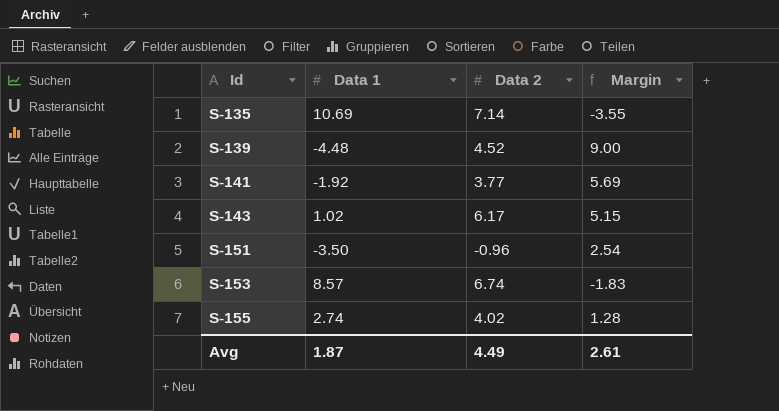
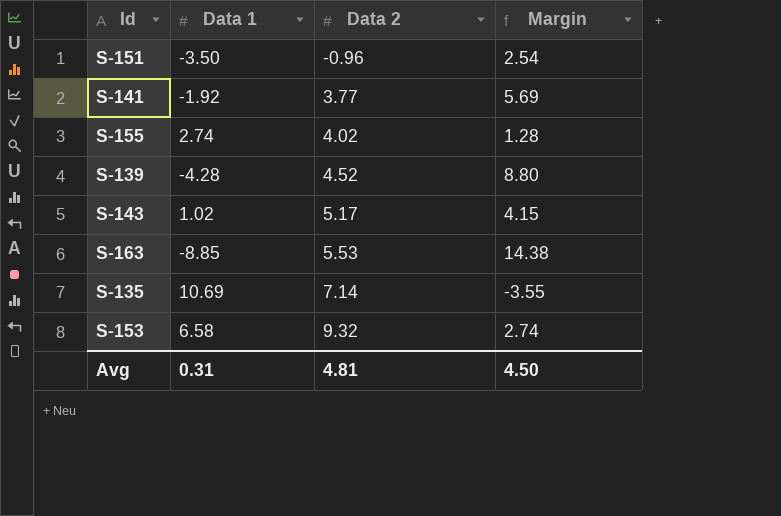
row order: Id ascending -> Data 2 ascending
S-139 | Data 1: -4.48 -> -4.28
S-139 | Margin: 9.00 -> 8.80
S-143 | Data 2: 6.17 -> 5.17
S-143 | Margin: 5.15 -> 4.15
row S-163: none -> -8.85 | 5.53 | 14.38
S-153 | Data 1: 8.57 -> 6.58
S-153 | Data 2: 6.74 -> 9.32
S-153 | Margin: -1.83 -> 2.74
Avg | Data 1: 1.87 -> 0.31
Avg | Data 2: 4.49 -> 4.81
Avg | Margin: 2.61 -> 4.50

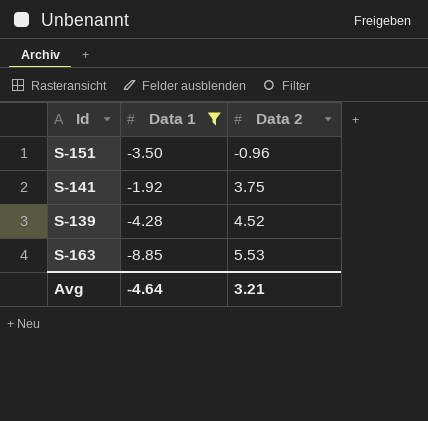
filter: none -> Data 1 <= -1.92
column Margin | formula: [Data 2] - [Data 1] -> none
S-141 | Data 2: 3.77 -> 3.75
Avg | Data 1: 0.31 -> -4.64
Avg | Data 2: 4.81 -> 3.21

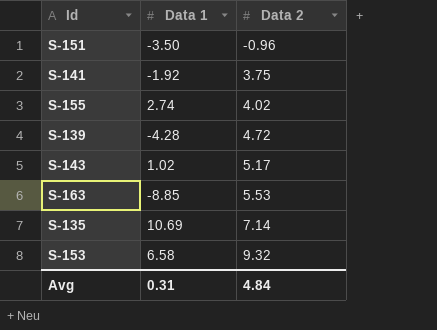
filter: Data 1 <= -1.92 -> none
S-139 | Data 2: 4.52 -> 4.72
Avg | Data 1: -4.64 -> 0.31
Avg | Data 2: 3.21 -> 4.84

